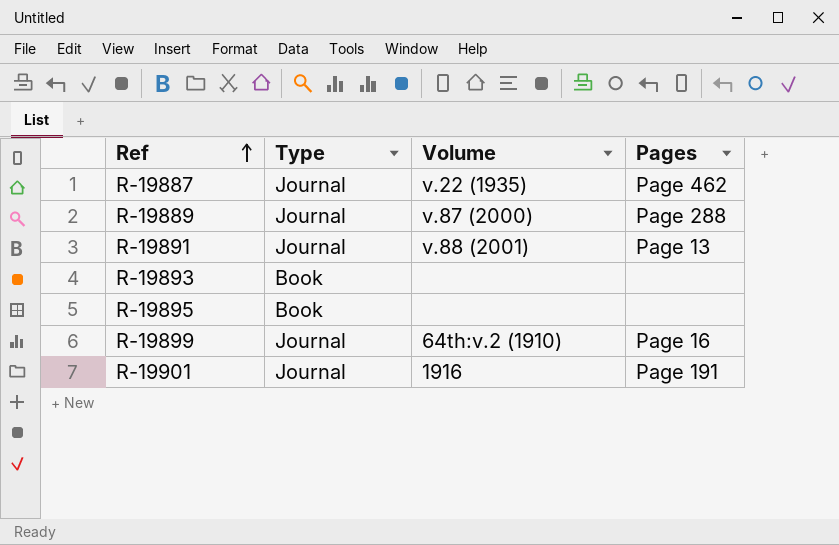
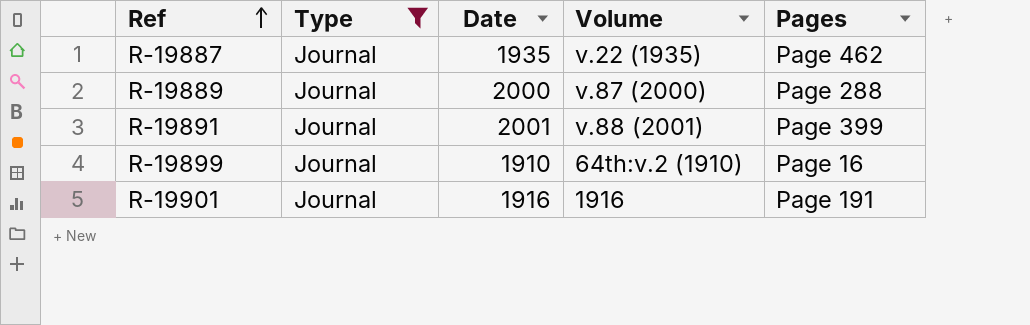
filter: none -> Type = Journal
column Date | position: none -> 3
R-19891 | Pages: Page 13 -> Page 399

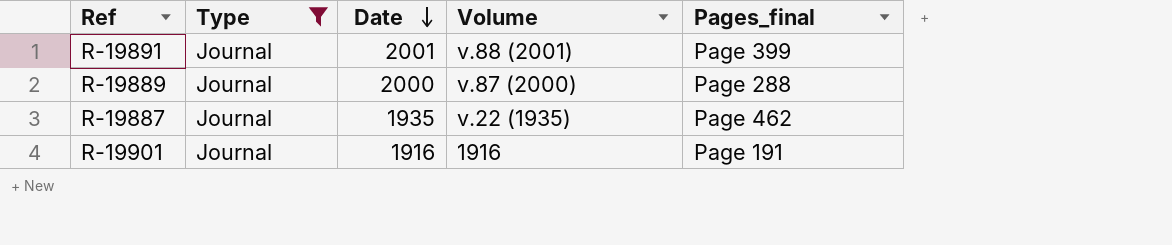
row order: Ref ascending -> Date descending
column name: Pages -> Pages_final
row R-19899: Journal | 1910 | 64th:v.2 (1910) | Page 16 -> none

